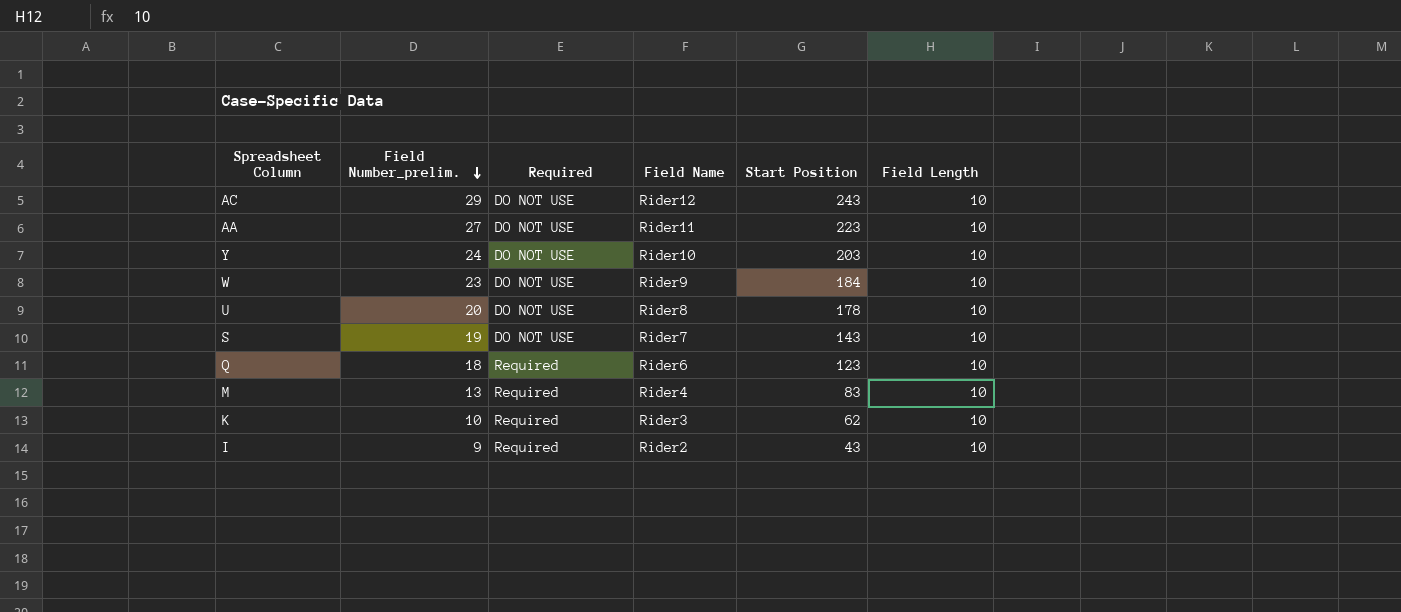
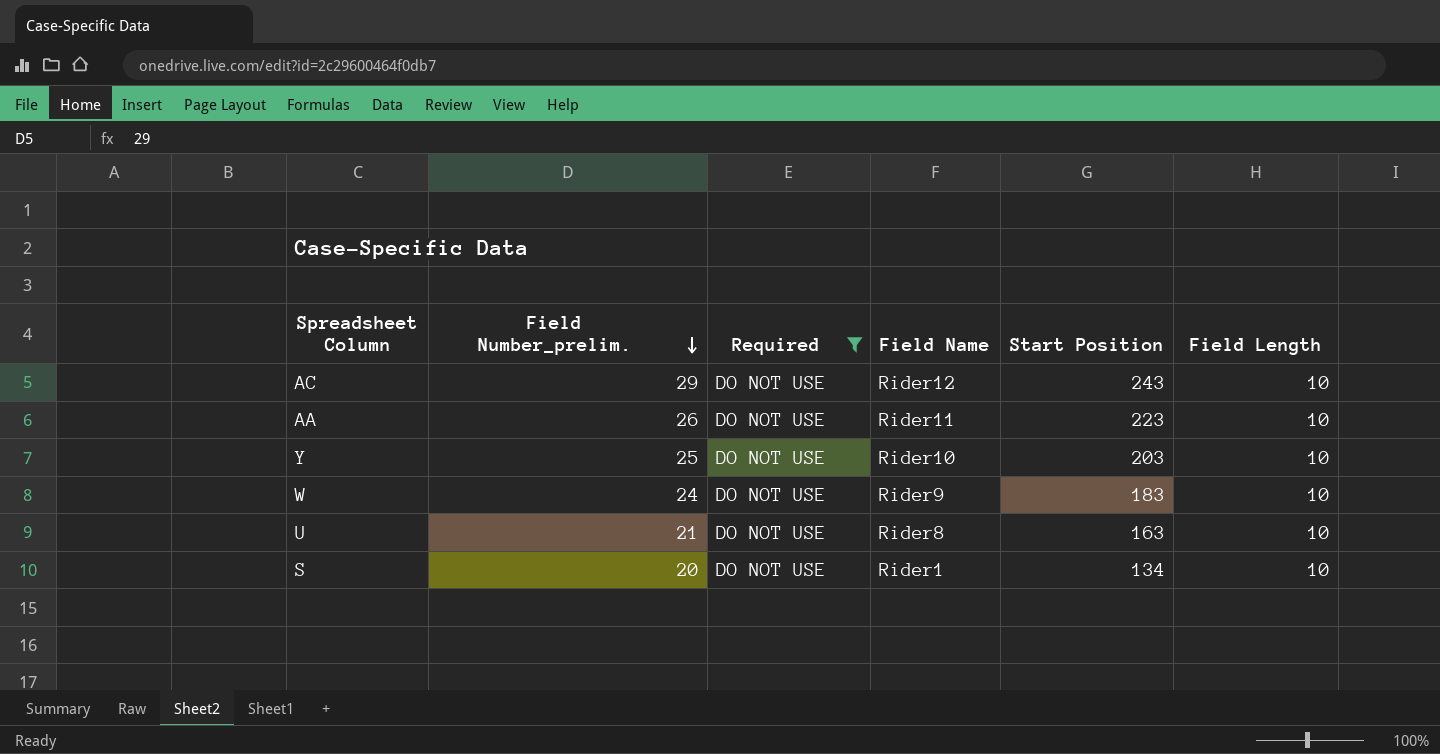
filter: none -> Required = DO NOT USE
AA | Field Number_prelim.: 27 -> 26
Y | Field Number_prelim.: 24 -> 25
W | Field Number_prelim.: 23 -> 24
W | Start Position: 184 -> 183
U | Field Number_prelim.: 20 -> 21
U | Start Position: 178 -> 163
S | Field Number_prelim.: 19 -> 20
S | Field Name: Rider7 -> Rider1
S | Start Position: 143 -> 134

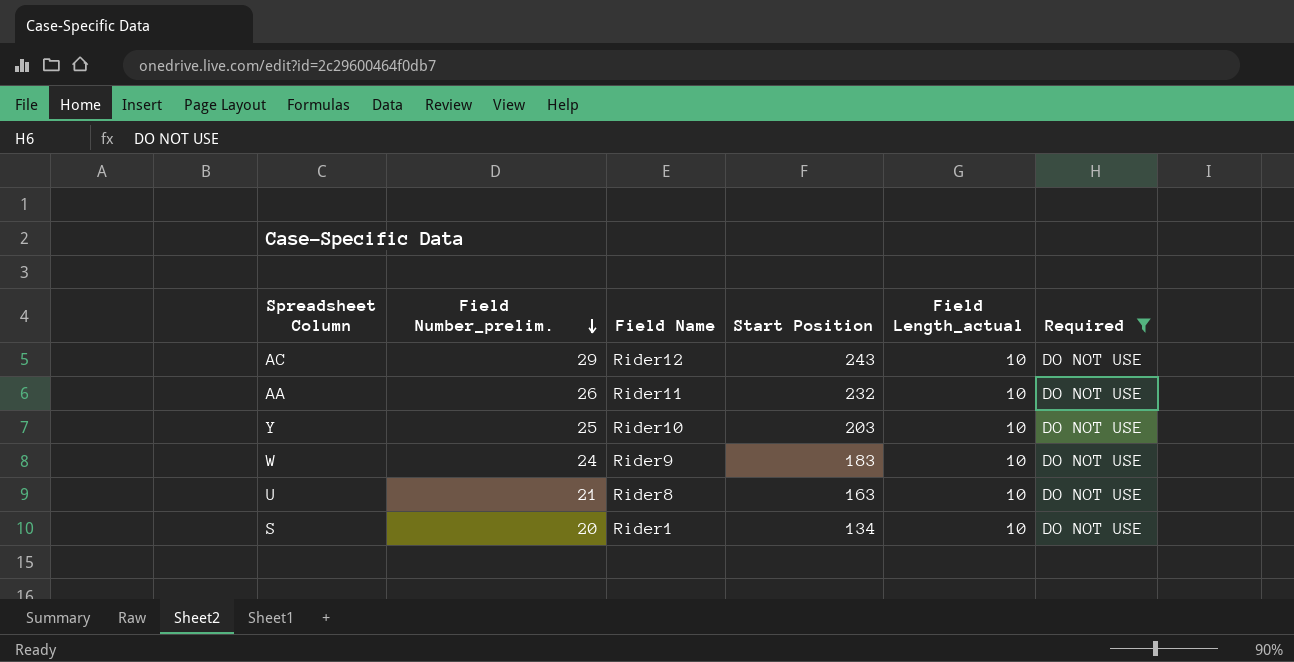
column name: Field Length -> Field Length_actual
column Required | position: 3 -> 6
AA | Start Position: 223 -> 232

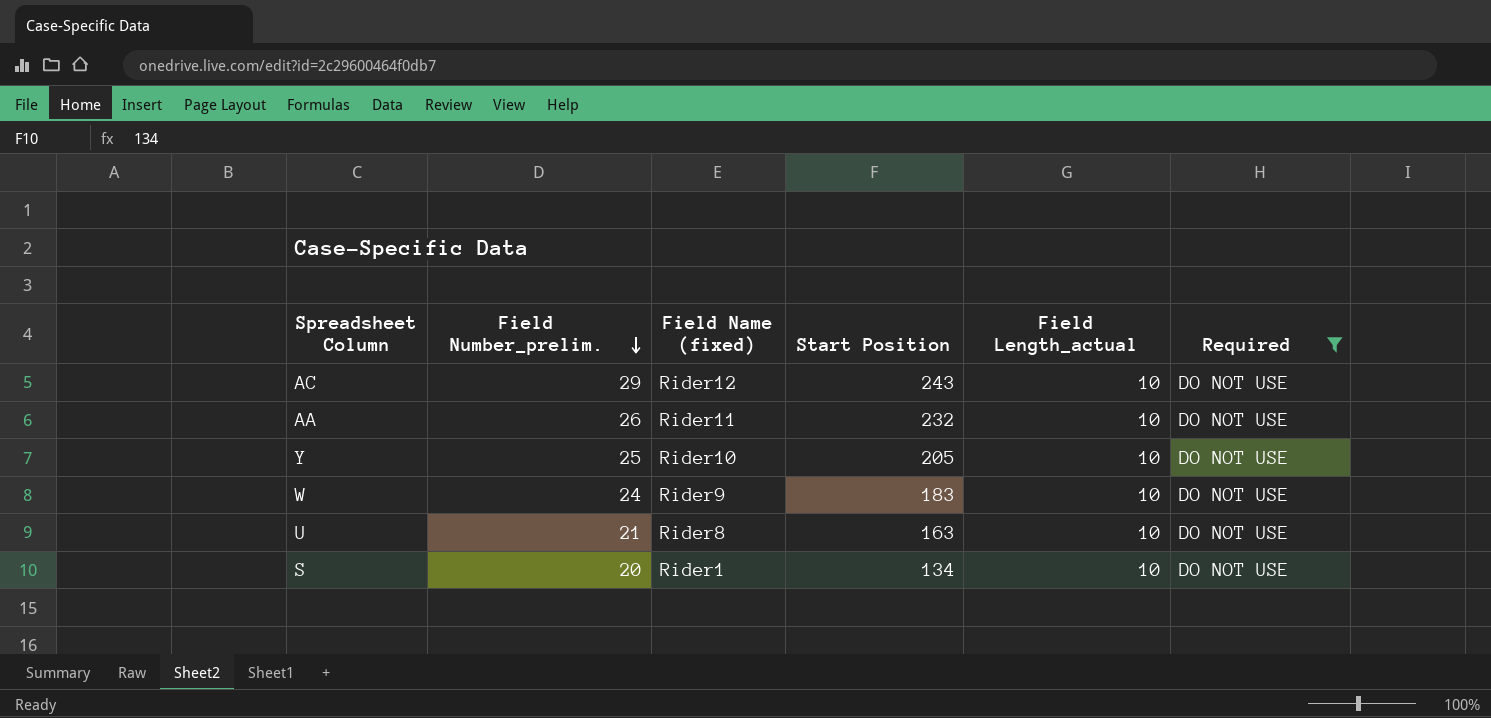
column name: Field Name -> Field Name (fixed)
Y | Start Position: 203 -> 205

